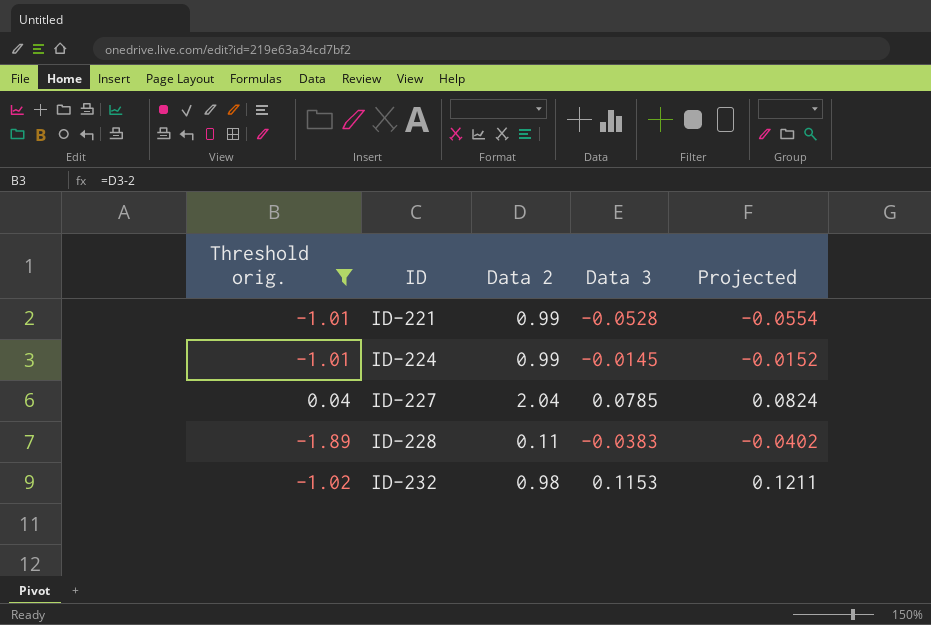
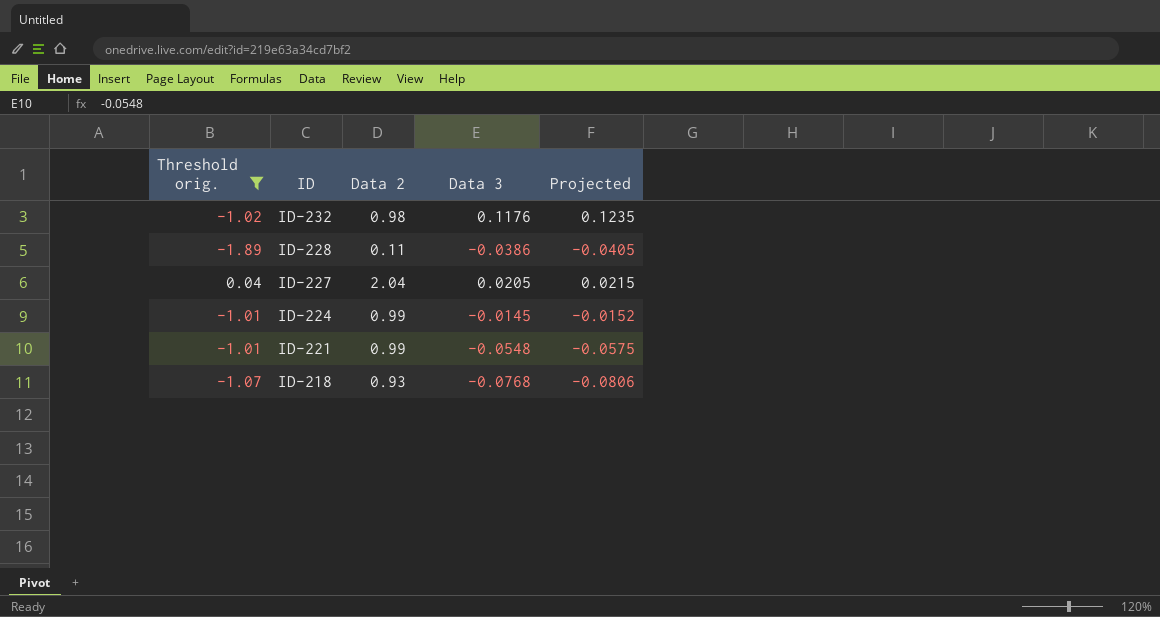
row order: ID ascending -> ID descending
ID-232 | Data 3: 0.1153 -> 0.1176
ID-232 | Projected: 0.1211 -> 0.1235
ID-228 | Data 3: -0.0383 -> -0.0386
ID-228 | Projected: -0.0402 -> -0.0405
ID-227 | Data 3: 0.0785 -> 0.0205
ID-227 | Projected: 0.0824 -> 0.0215
ID-221 | Data 3: -0.0528 -> -0.0548
ID-221 | Projected: -0.0554 -> -0.0575
row ID-218: none -> -1.07 | 0.93 | -0.0768 | -0.0806

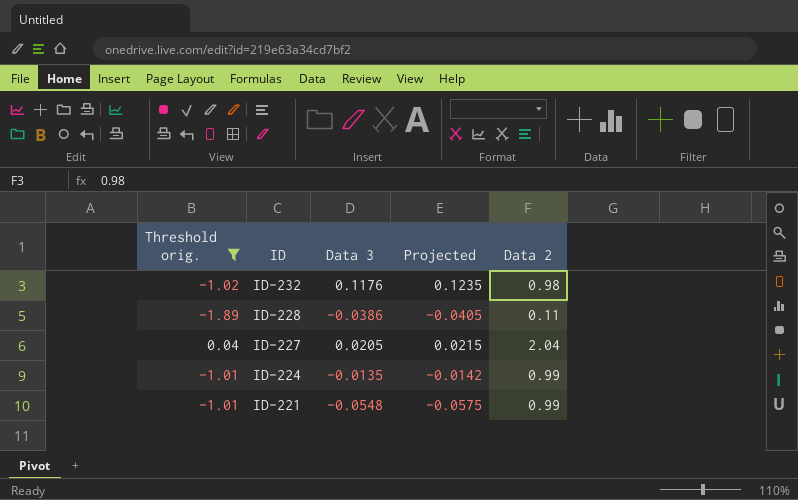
column Data 2 | position: 3 -> 5
row ID-218: -1.07 | 0.93 | -0.0768 | -0.0806 -> none
ID-224 | Data 3: -0.0145 -> -0.0135
ID-224 | Projected: -0.0152 -> -0.0142

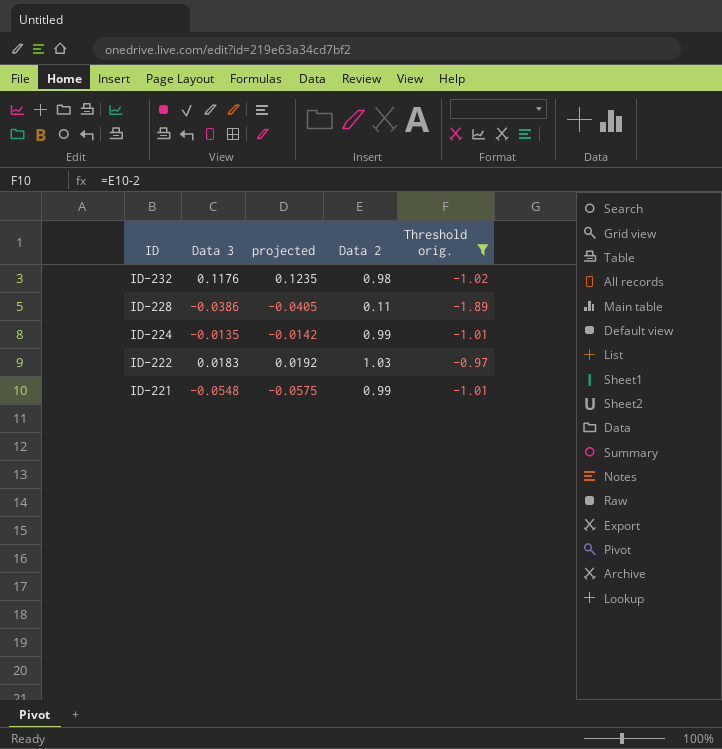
column name: Projected -> projected
column Threshold orig. | position: 1 -> 5
row ID-227: 0.04 | 0.0205 | 0.0215 | 2.04 -> none
row ID-222: none -> 0.0183 | 0.0192 | 1.03 | -0.97

